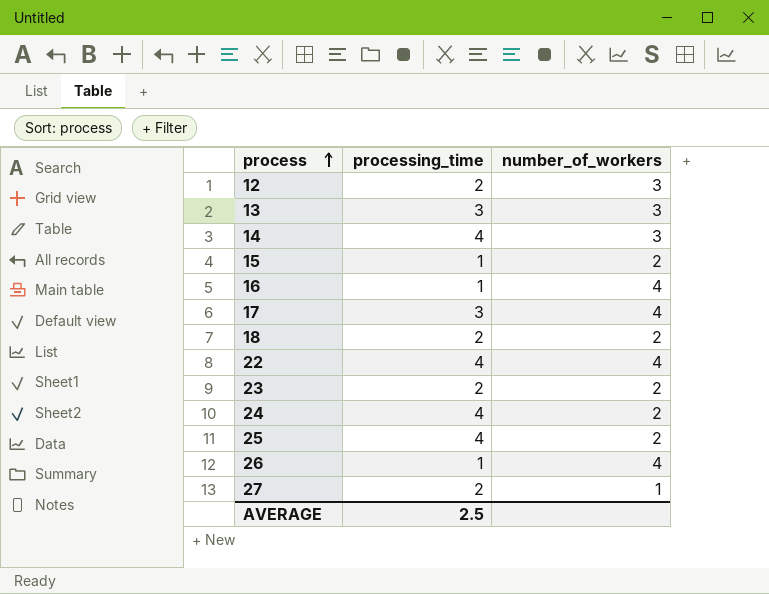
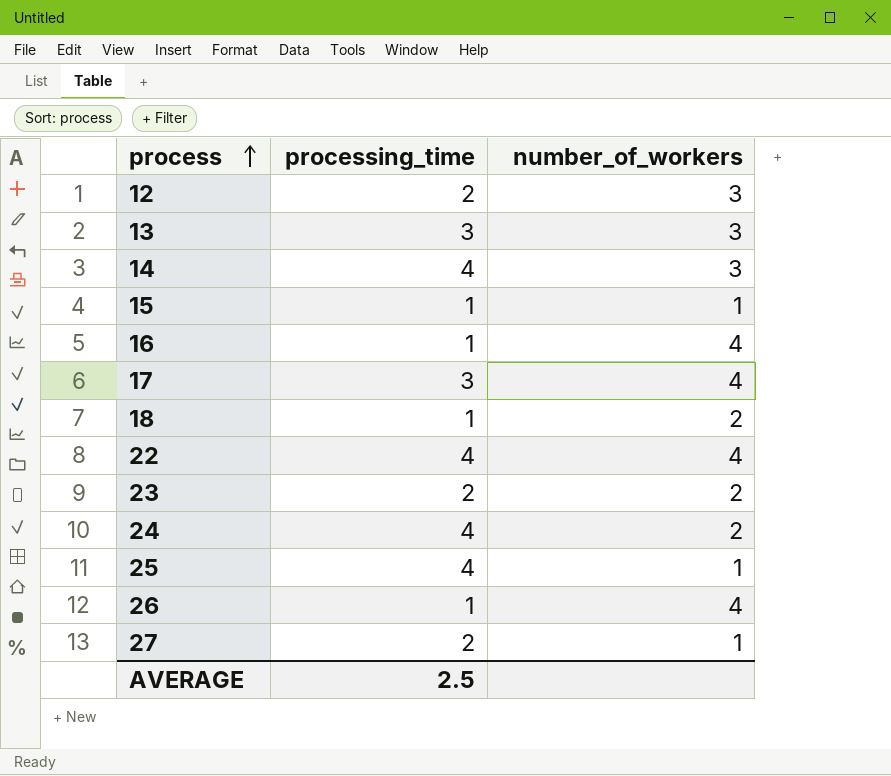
15 | number_of_workers: 2 -> 1
18 | processing_time: 2 -> 1
25 | number_of_workers: 2 -> 1

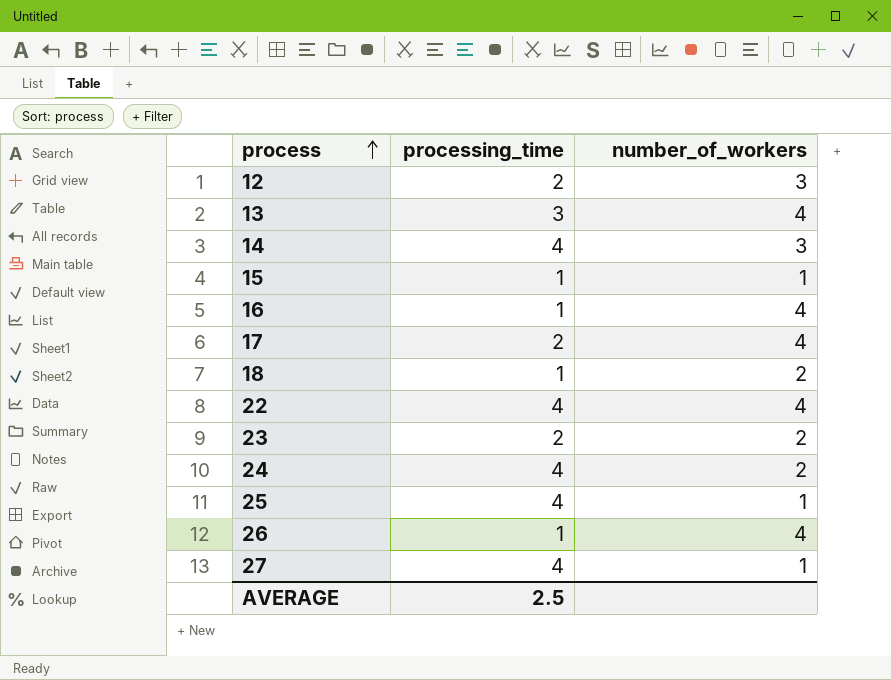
13 | number_of_workers: 3 -> 4
17 | processing_time: 3 -> 2
27 | processing_time: 2 -> 4

